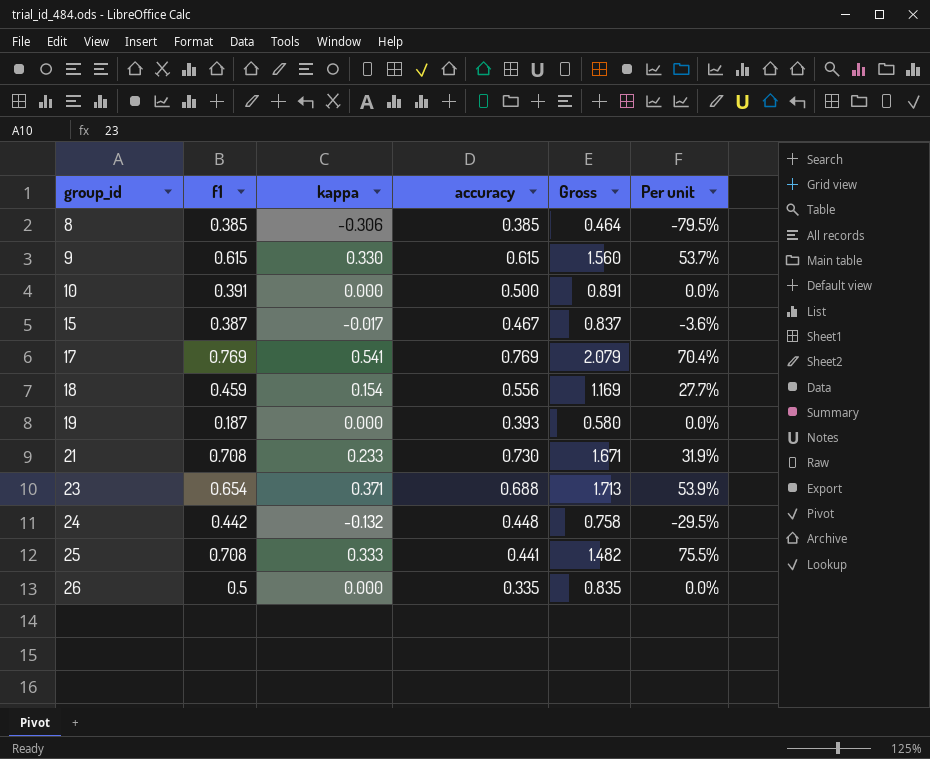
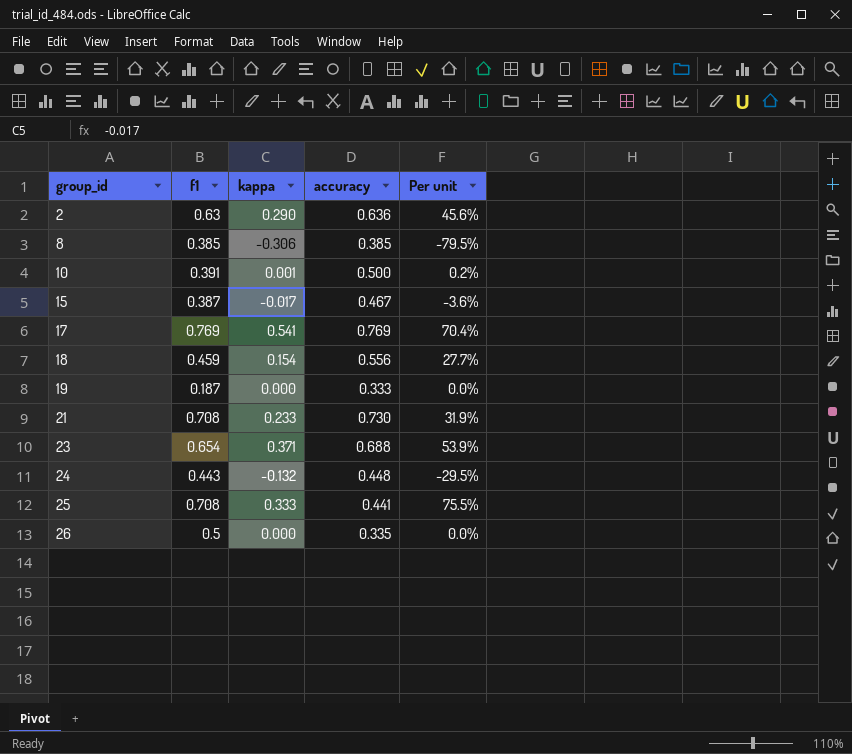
column Gross | formula: [f1] + [kappa] + [accuracy] -> none
row 9: 0.615 | 0.330 | 0.615 | 1.560 | 53.7% -> none
row 2: none -> 0.63 | 0.290 | 0.636 | 45.6%
10 | kappa: 0.000 -> 0.001
10 | Per unit: 0.0% -> 0.2%
19 | accuracy: 0.393 -> 0.333
24 | f1: 0.442 -> 0.443

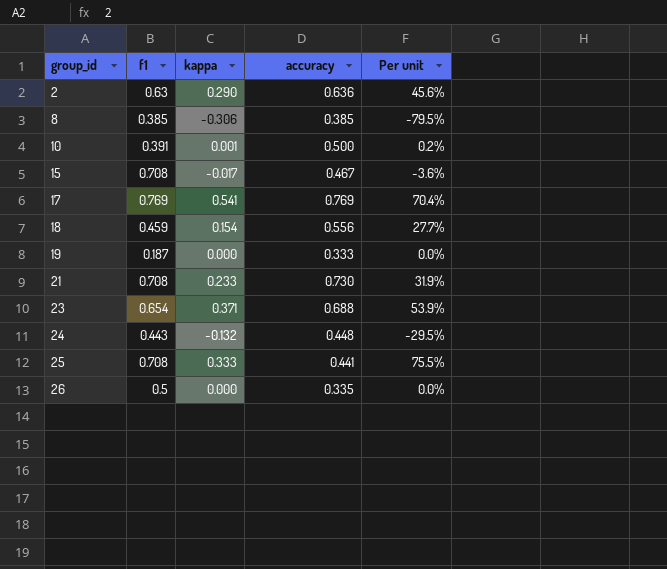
15 | f1: 0.387 -> 0.708

